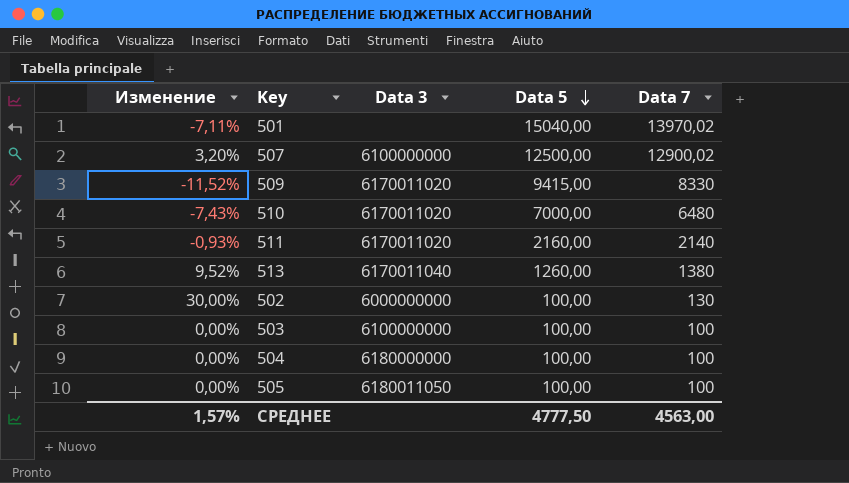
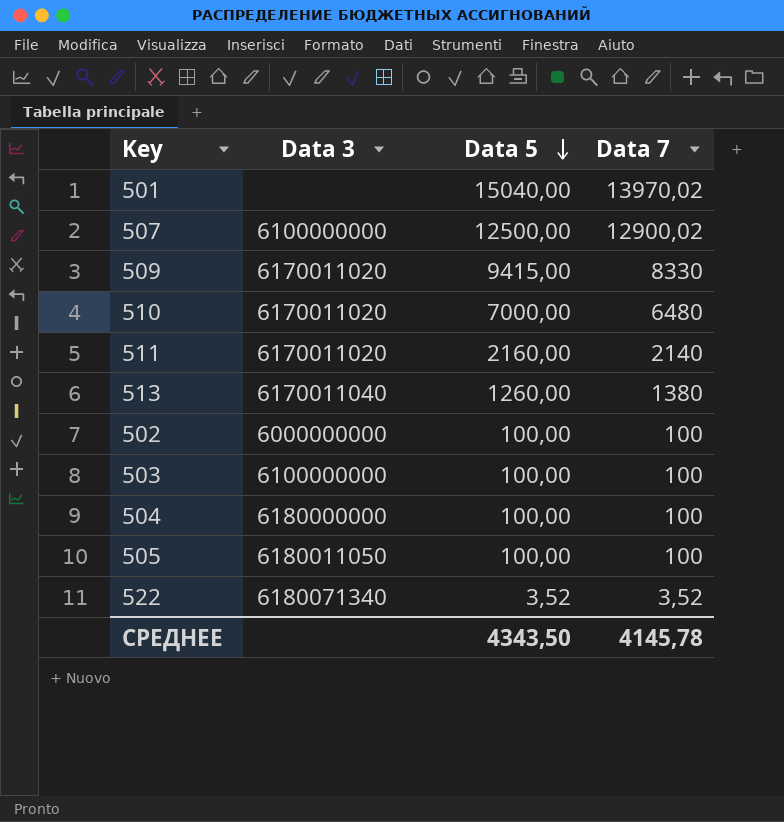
column Изменение | formula: ([Data 7] - [Data 5]) / [Data 5] -> none
502 | Data 7: 130 -> 100
row 522: none -> 6180071340 | 3,52 | 3,52
СРЕДНЕЕ | Data 5: 4777,50 -> 4343,50
СРЕДНЕЕ | Data 7: 4563,00 -> 4145,78

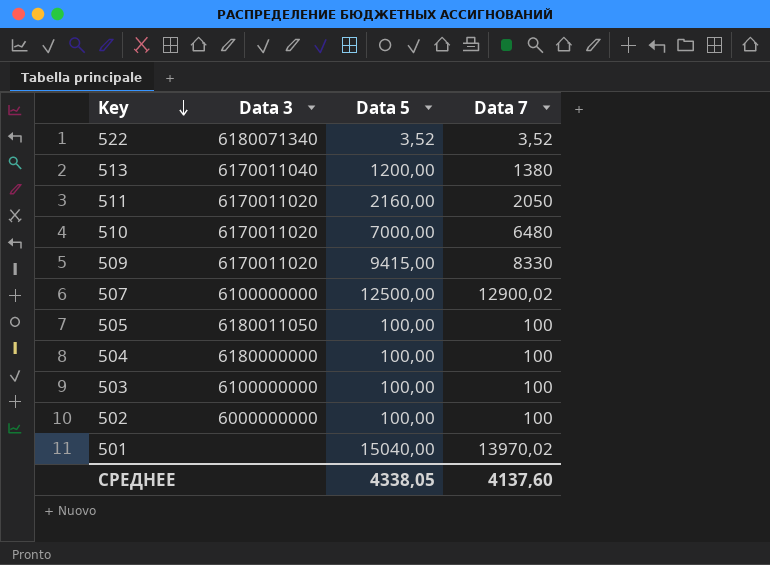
row order: Data 5 descending -> Key descending
513 | Data 5: 1260,00 -> 1200,00
511 | Data 7: 2140 -> 2050
СРЕДНЕЕ | Data 5: 4343,50 -> 4338,05
СРЕДНЕЕ | Data 7: 4145,78 -> 4137,60

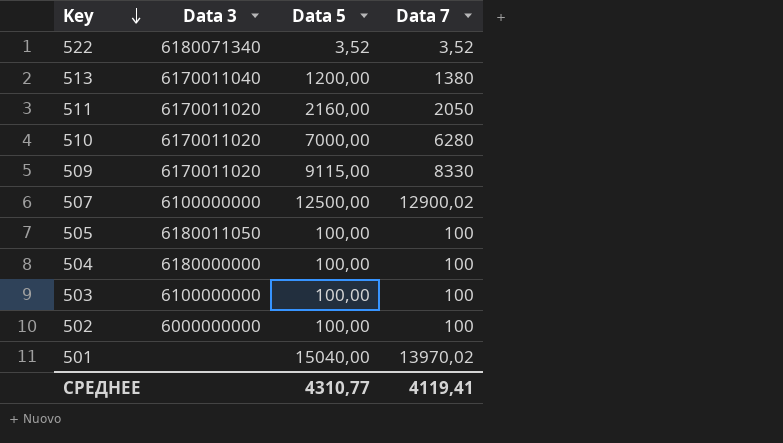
510 | Data 7: 6480 -> 6280
509 | Data 5: 9415,00 -> 9115,00
СРЕДНЕЕ | Data 5: 4338,05 -> 4310,77
СРЕДНЕЕ | Data 7: 4137,60 -> 4119,41

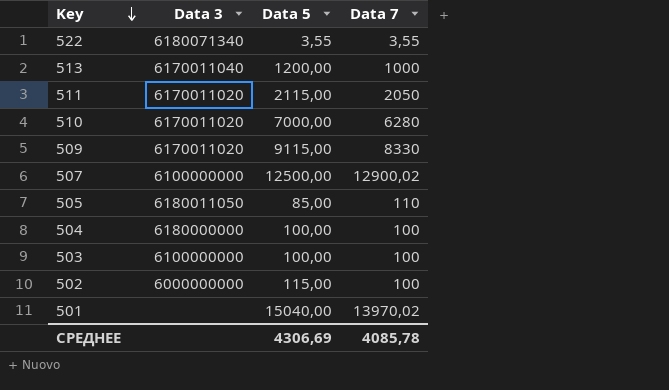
522 | Data 5: 3,52 -> 3,55
522 | Data 7: 3,52 -> 3,55
513 | Data 7: 1380 -> 1000
511 | Data 5: 2160,00 -> 2115,00
505 | Data 5: 100,00 -> 85,00
505 | Data 7: 100 -> 110
502 | Data 5: 100,00 -> 115,00
СРЕДНЕЕ | Data 5: 4310,77 -> 4306,69
СРЕДНЕЕ | Data 7: 4119,41 -> 4085,78

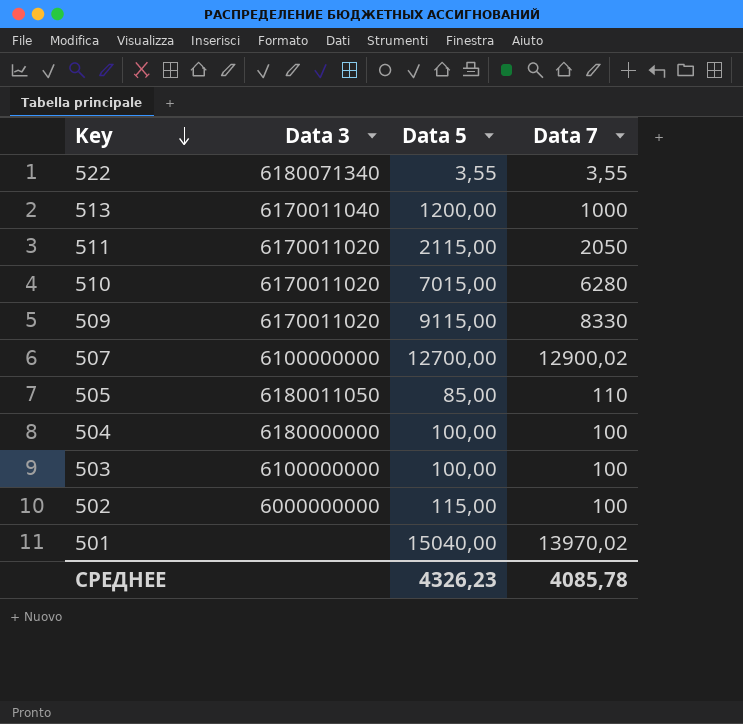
510 | Data 5: 7000,00 -> 7015,00
507 | Data 5: 12500,00 -> 12700,00
СРЕДНЕЕ | Data 5: 4306,69 -> 4326,23

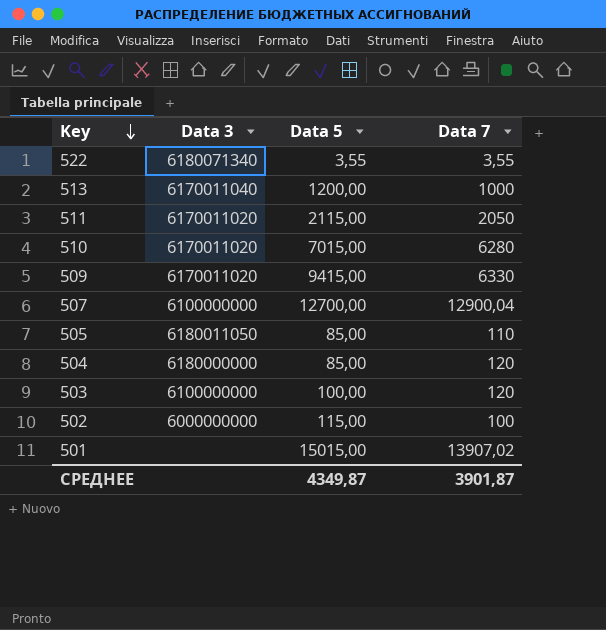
509 | Data 5: 9115,00 -> 9415,00
509 | Data 7: 8330 -> 6330
507 | Data 7: 12900,02 -> 12900,04
504 | Data 5: 100,00 -> 85,00
504 | Data 7: 100 -> 120
503 | Data 7: 100 -> 120
501 | Data 5: 15040,00 -> 15015,00
501 | Data 7: 13970,02 -> 13907,02
СРЕДНЕЕ | Data 5: 4326,23 -> 4349,87
СРЕДНЕЕ | Data 7: 4085,78 -> 3901,87

